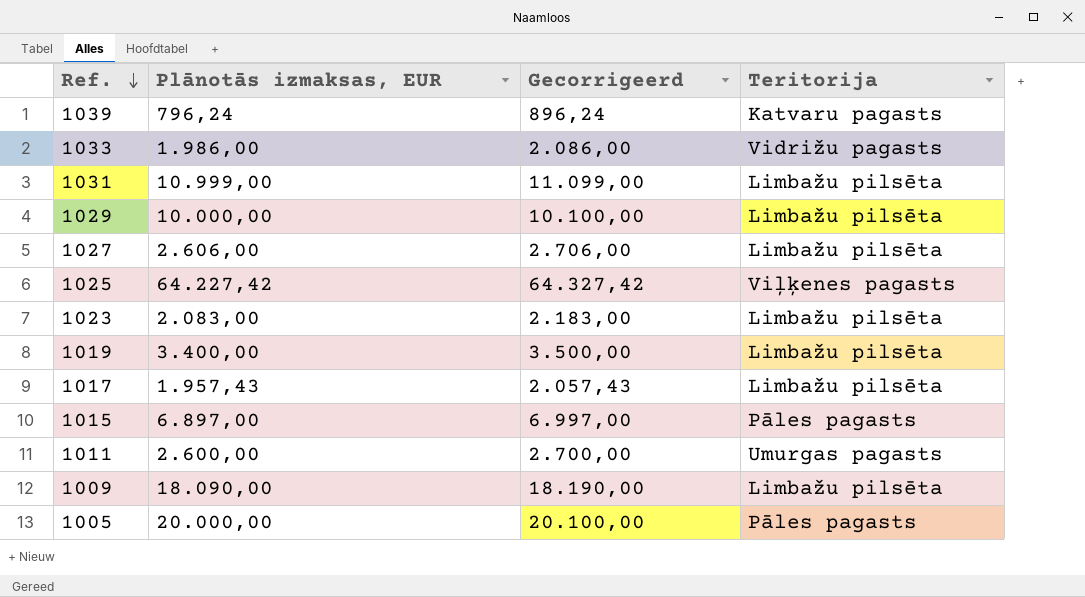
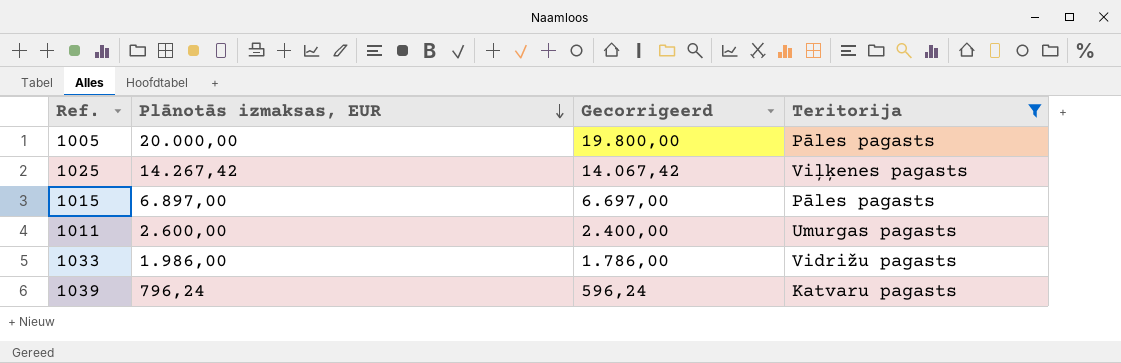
filter: none -> Teritorija != Limbažu pilsēta
row order: Ref. descending -> Plānotās izmaksas, EUR descending
column Gecorrigeerd | formula: [Plānotās izmaksas, EUR] + 100 -> [Plānotās izmaksas, EUR] - 200
1025 | Plānotās izmaksas, EUR: 64.227,42 -> 14.267,42

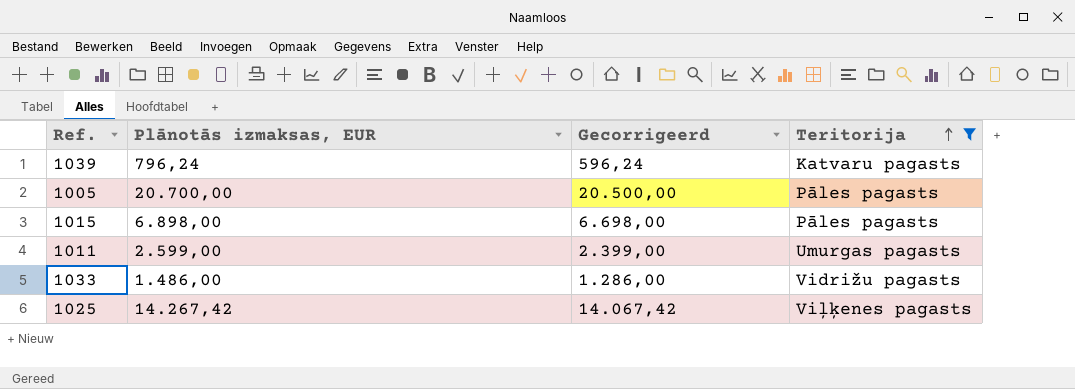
row order: Plānotās izmaksas, EUR descending -> Teritorija ascending
1005 | Plānotās izmaksas, EUR: 20.000,00 -> 20.700,00
1005 | Gecorrigeerd: 19.800,00 -> 20.500,00
1015 | Plānotās izmaksas, EUR: 6.897,00 -> 6.898,00
1015 | Gecorrigeerd: 6.697,00 -> 6.698,00
1011 | Plānotās izmaksas, EUR: 2.600,00 -> 2.599,00
1011 | Gecorrigeerd: 2.400,00 -> 2.399,00
1033 | Plānotās izmaksas, EUR: 1.986,00 -> 1.486,00
1033 | Gecorrigeerd: 1.786,00 -> 1.286,00

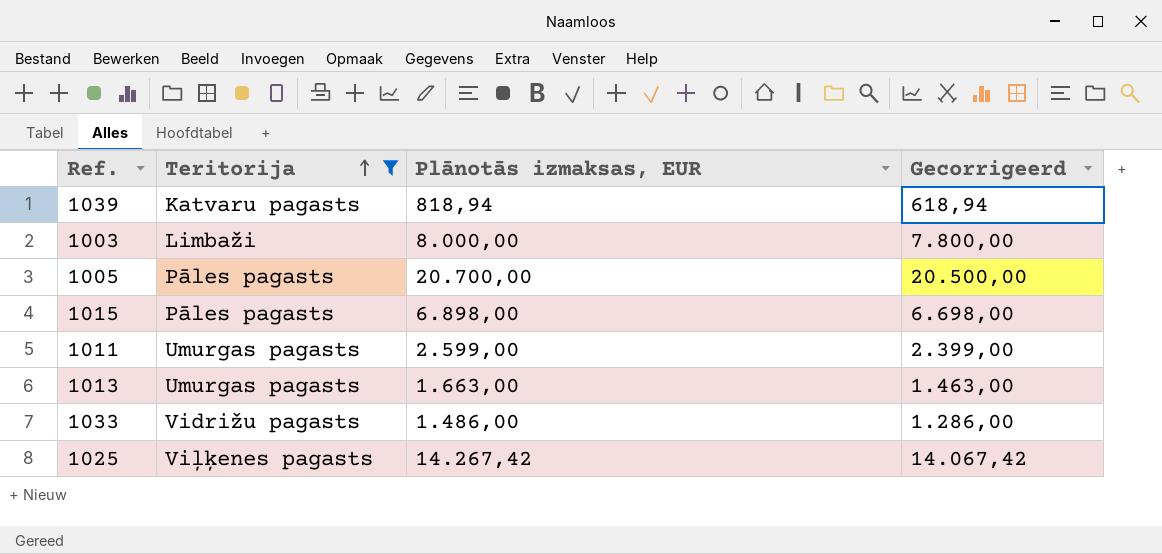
column Teritorija | position: 4 -> 2
1039 | Plānotās izmaksas, EUR: 796,24 -> 818,94
1039 | Gecorrigeerd: 596,24 -> 618,94
row 1003: none -> Limbaži | 8.000,00 | 7.800,00
row 1013: none -> Umurgas pagasts | 1.663,00 | 1.463,00

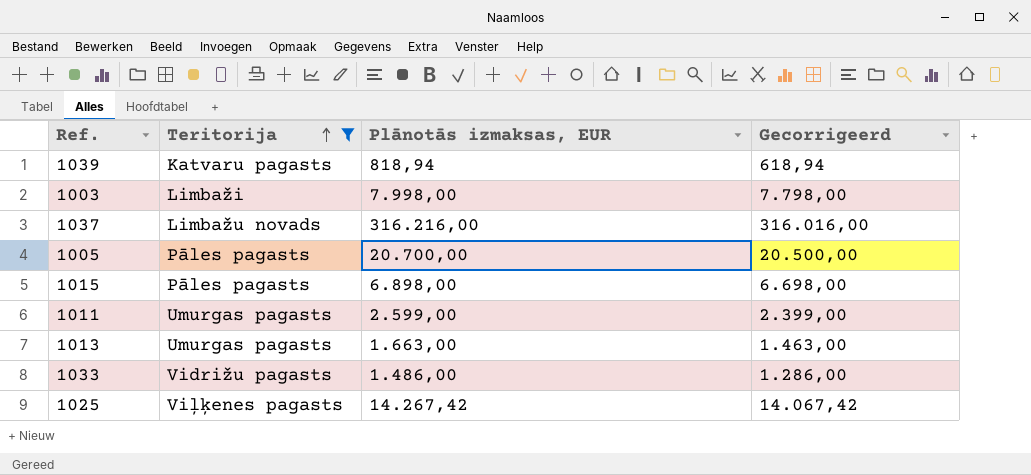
1003 | Plānotās izmaksas, EUR: 8.000,00 -> 7.998,00
1003 | Gecorrigeerd: 7.800,00 -> 7.798,00
row 1037: none -> Limbažu novads | 316.216,00 | 316.016,00

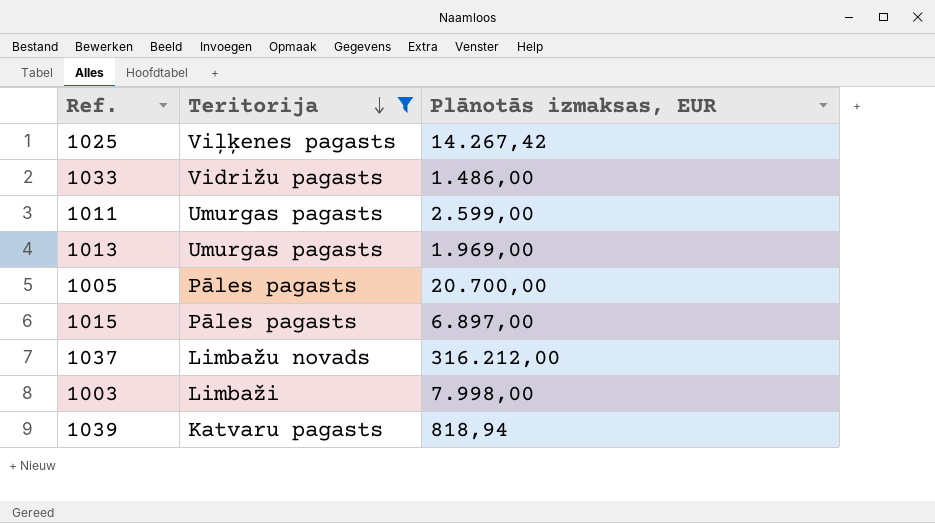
row order: Teritorija ascending -> Teritorija descending
column Gecorrigeerd | formula: [Plānotās izmaksas, EUR] - 200 -> none
1013 | Plānotās izmaksas, EUR: 1.663,00 -> 1.969,00
1015 | Plānotās izmaksas, EUR: 6.898,00 -> 6.897,00
1037 | Plānotās izmaksas, EUR: 316.216,00 -> 316.212,00

